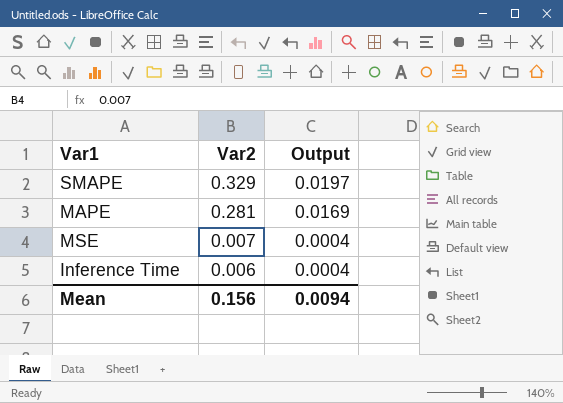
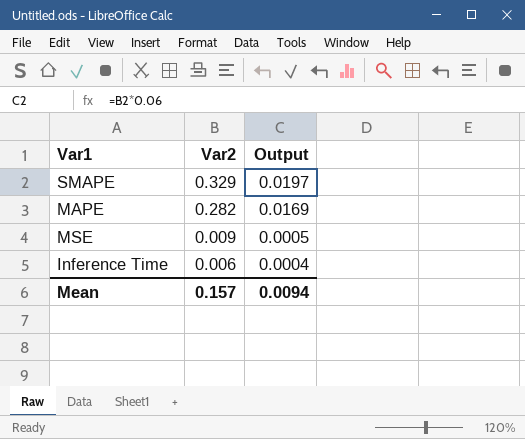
MAPE | Var2: 0.281 -> 0.282
MSE | Var2: 0.007 -> 0.009
MSE | Output: 0.0004 -> 0.0005
Mean | Var2: 0.156 -> 0.157

